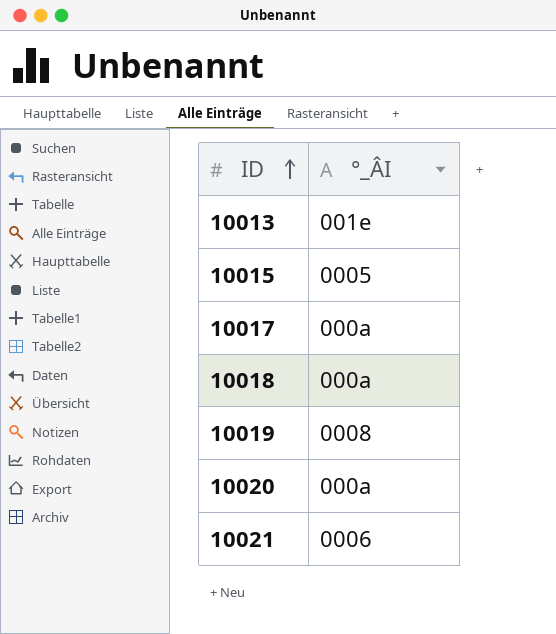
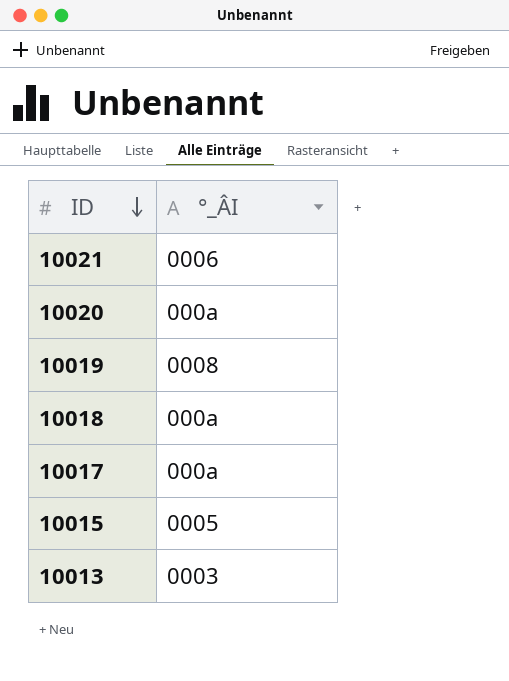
row order: ID ascending -> ID descending
10013 | °_ÂI: 001e -> 0003

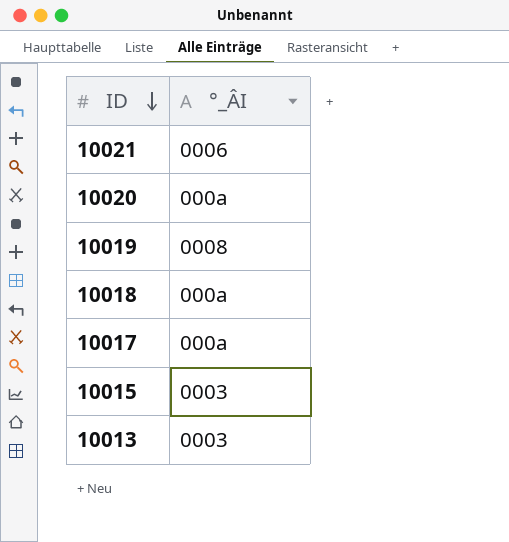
10015 | °_ÂI: 0005 -> 0003

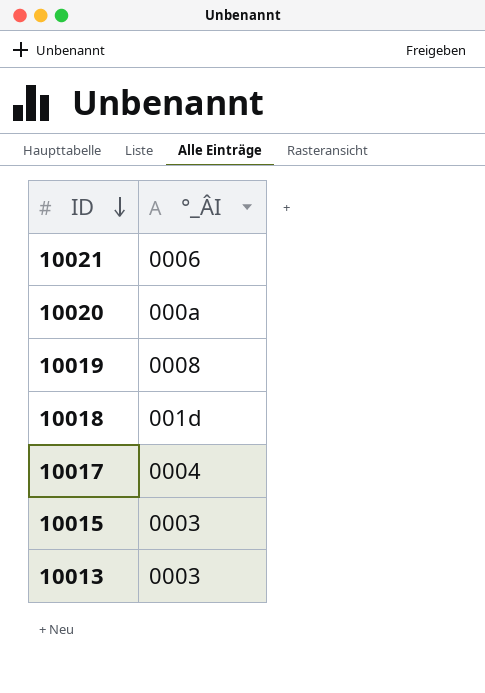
10018 | °_ÂI: 000a -> 001d
10017 | °_ÂI: 000a -> 0004

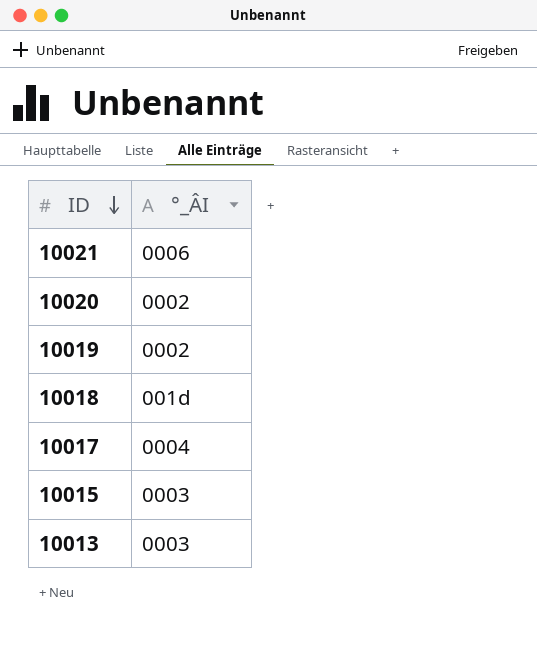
10020 | °_ÂI: 000a -> 0002
10019 | °_ÂI: 0008 -> 0002

